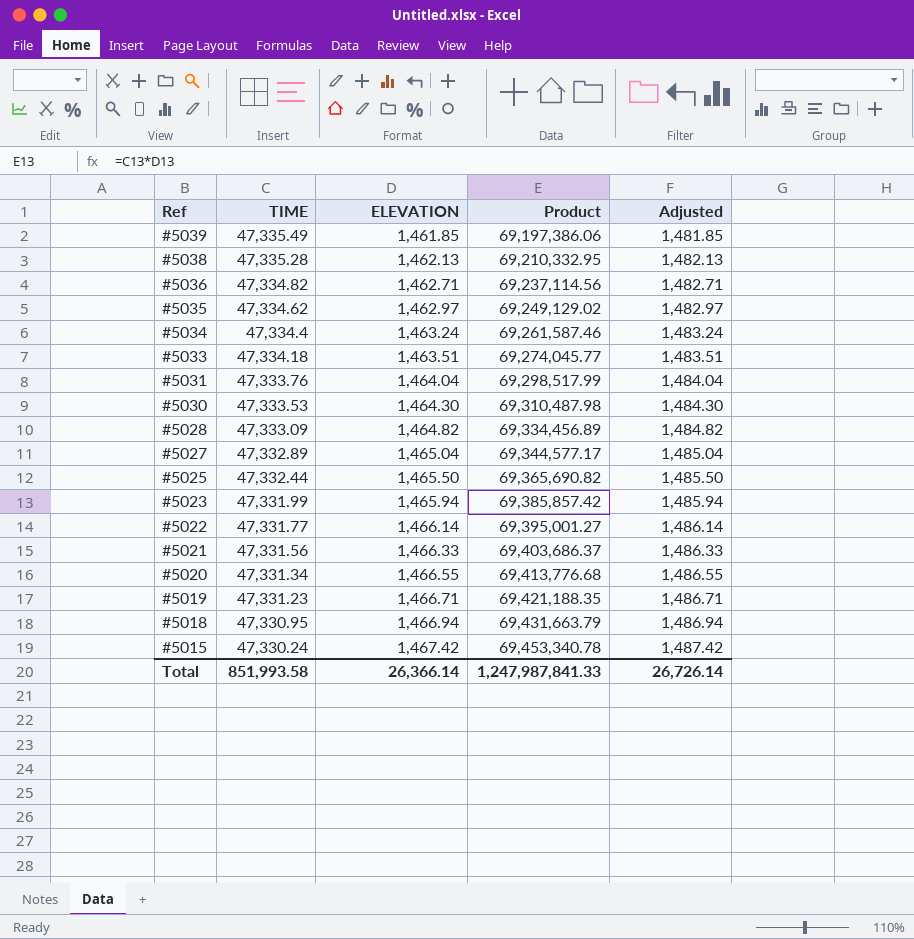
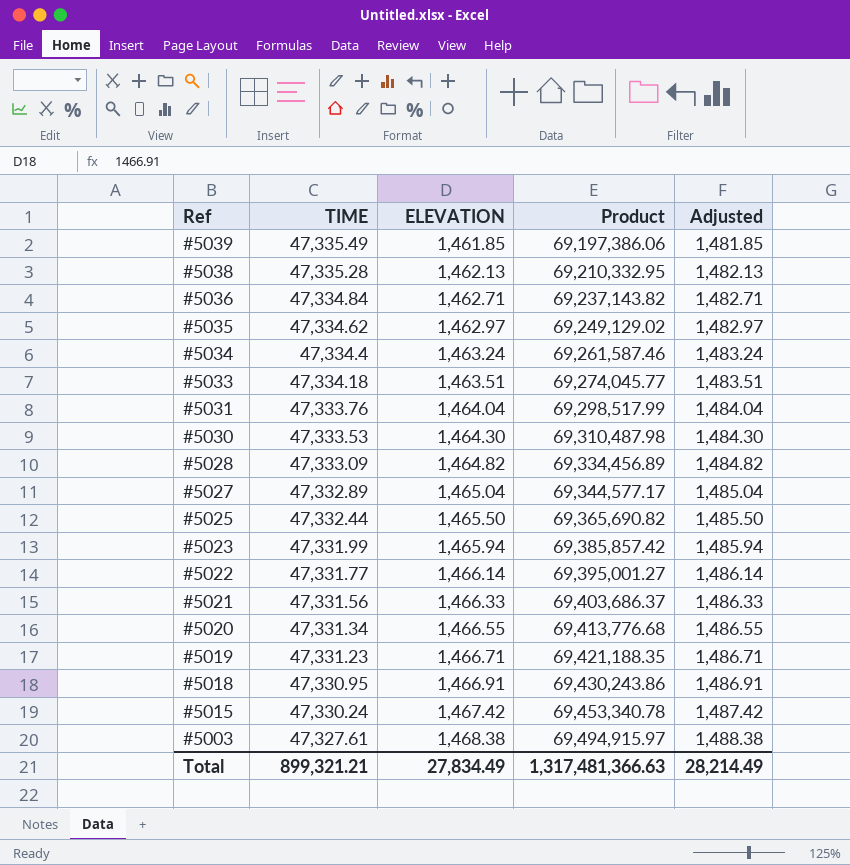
#5036 | TIME: 47,334.82 -> 47,334.84
#5036 | Product: 69,237,114.56 -> 69,237,143.82
#5018 | ELEVATION: 1,466.94 -> 1,466.91
#5018 | Product: 69,431,663.79 -> 69,430,243.86
#5018 | Adjusted: 1,486.94 -> 1,486.91
row #5003: none -> 47,327.61 | 1,468.38 | 69,494,915.97 | 1,488.38
Total | TIME: 851,993.58 -> 899,321.21
Total | ELEVATION: 26,366.14 -> 27,834.49
Total | Product: 1,247,987,841.33 -> 1,317,481,366.63
Total | Adjusted: 26,726.14 -> 28,214.49

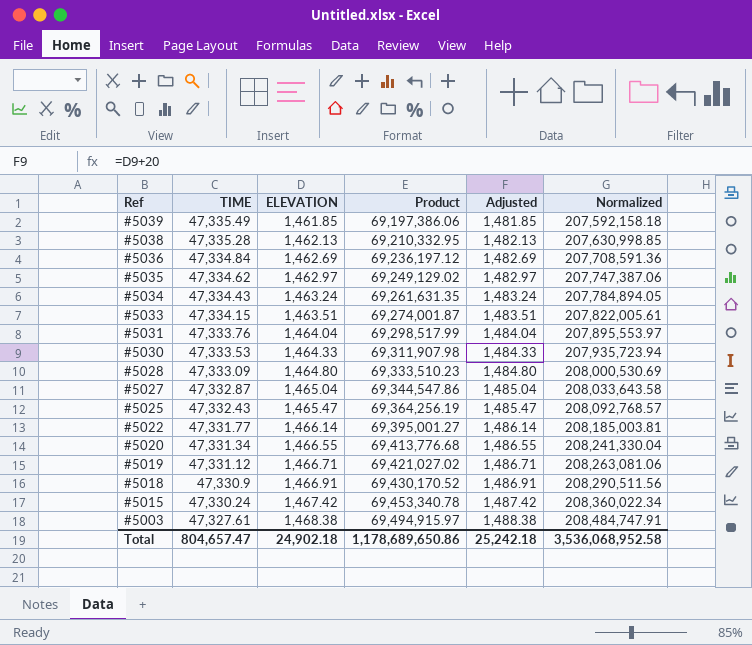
column Normalized | formula: none -> [Product] * 3
row #5023: 47,331.99 | 1,465.94 | 69,385,857.42 | 1,485.94 -> none
row #5021: 47,331.56 | 1,466.33 | 69,403,686.37 | 1,486.33 -> none
#5036 | ELEVATION: 1,462.71 -> 1,462.69
#5036 | Product: 69,237,143.82 -> 69,236,197.12
#5036 | Adjusted: 1,482.71 -> 1,482.69
#5034 | TIME: 47,334.4 -> 47,334.43
#5034 | Product: 69,261,587.46 -> 69,261,631.35
#5033 | TIME: 47,334.18 -> 47,334.15
#5033 | Product: 69,274,045.77 -> 69,274,001.87
#5030 | ELEVATION: 1,464.30 -> 1,464.33
#5030 | Product: 69,310,487.98 -> 69,311,907.98
#5030 | Adjusted: 1,484.30 -> 1,484.33
#5028 | ELEVATION: 1,464.82 -> 1,464.80
#5028 | Product: 69,334,456.89 -> 69,333,510.23
#5028 | Adjusted: 1,484.82 -> 1,484.80
#5027 | TIME: 47,332.89 -> 47,332.87
#5027 | Product: 69,344,577.17 -> 69,344,547.86
#5025 | TIME: 47,332.44 -> 47,332.43
#5025 | ELEVATION: 1,465.50 -> 1,465.47
#5025 | Product: 69,365,690.82 -> 69,364,256.19
#5025 | Adjusted: 1,485.50 -> 1,485.47
#5019 | TIME: 47,331.23 -> 47,331.12
#5019 | Product: 69,421,188.35 -> 69,421,027.02
#5018 | TIME: 47,330.95 -> 47,330.9
#5018 | Product: 69,430,243.86 -> 69,430,170.52
Total | TIME: 899,321.21 -> 804,657.47
Total | ELEVATION: 27,834.49 -> 24,902.18
Total | Product: 1,317,481,366.63 -> 1,178,689,650.86
Total | Adjusted: 28,214.49 -> 25,242.18

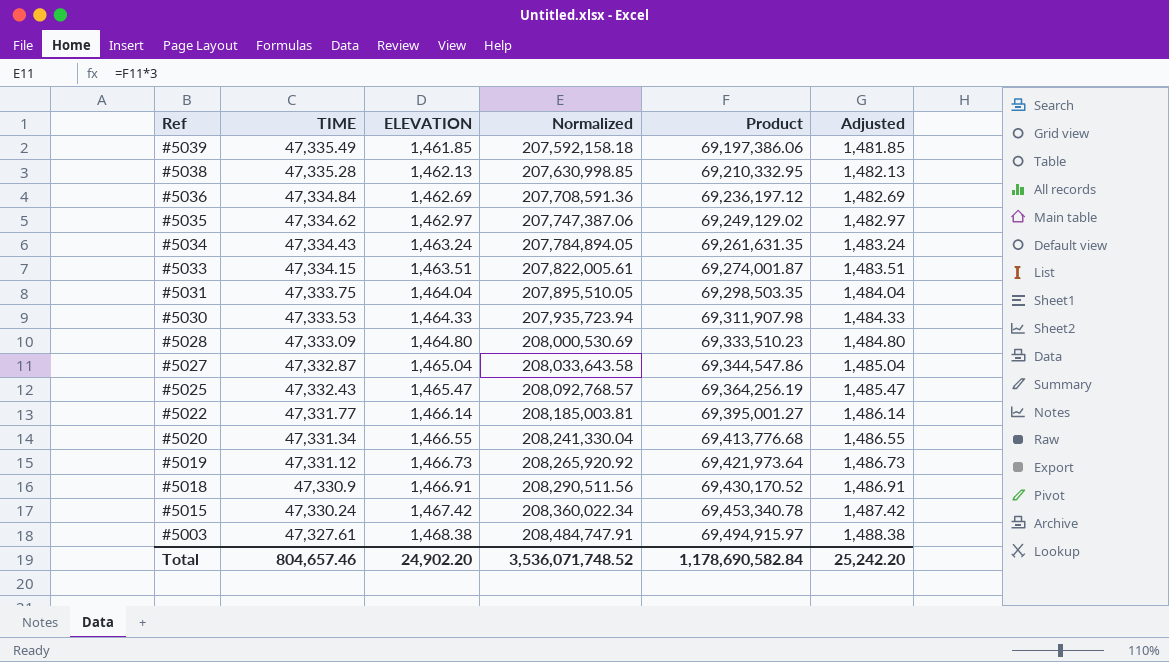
column Normalized | position: 6 -> 4
#5031 | TIME: 47,333.76 -> 47,333.75
#5031 | Normalized: 207,895,553.97 -> 207,895,510.05
#5031 | Product: 69,298,517.99 -> 69,298,503.35
#5019 | ELEVATION: 1,466.71 -> 1,466.73
#5019 | Normalized: 208,263,081.06 -> 208,265,920.92
#5019 | Product: 69,421,027.02 -> 69,421,973.64
#5019 | Adjusted: 1,486.71 -> 1,486.73
Total | TIME: 804,657.47 -> 804,657.46
Total | ELEVATION: 24,902.18 -> 24,902.20
Total | Normalized: 3,536,068,952.58 -> 3,536,071,748.52
Total | Product: 1,178,689,650.86 -> 1,178,690,582.84
Total | Adjusted: 25,242.18 -> 25,242.20

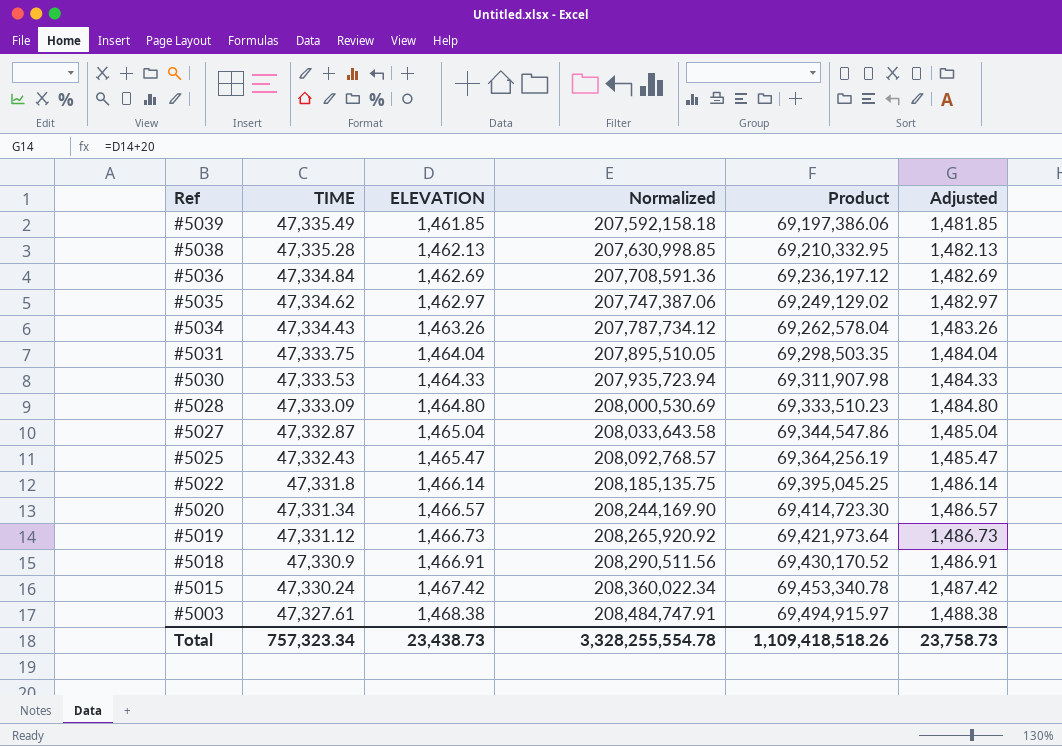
row #5033: 47,334.15 | 1,463.51 | 207,822,005.61 | 69,274,001.87 | 1,483.51 -> none
#5034 | ELEVATION: 1,463.24 -> 1,463.26
#5034 | Normalized: 207,784,894.05 -> 207,787,734.12
#5034 | Product: 69,261,631.35 -> 69,262,578.04
#5034 | Adjusted: 1,483.24 -> 1,483.26
#5022 | TIME: 47,331.77 -> 47,331.8
#5022 | Normalized: 208,185,003.81 -> 208,185,135.75
#5022 | Product: 69,395,001.27 -> 69,395,045.25
#5020 | ELEVATION: 1,466.55 -> 1,466.57
#5020 | Normalized: 208,241,330.04 -> 208,244,169.90
#5020 | Product: 69,413,776.68 -> 69,414,723.30
#5020 | Adjusted: 1,486.55 -> 1,486.57
Total | TIME: 804,657.46 -> 757,323.34
Total | ELEVATION: 24,902.20 -> 23,438.73
Total | Normalized: 3,536,071,748.52 -> 3,328,255,554.78
Total | Product: 1,178,690,582.84 -> 1,109,418,518.26
Total | Adjusted: 25,242.20 -> 23,758.73

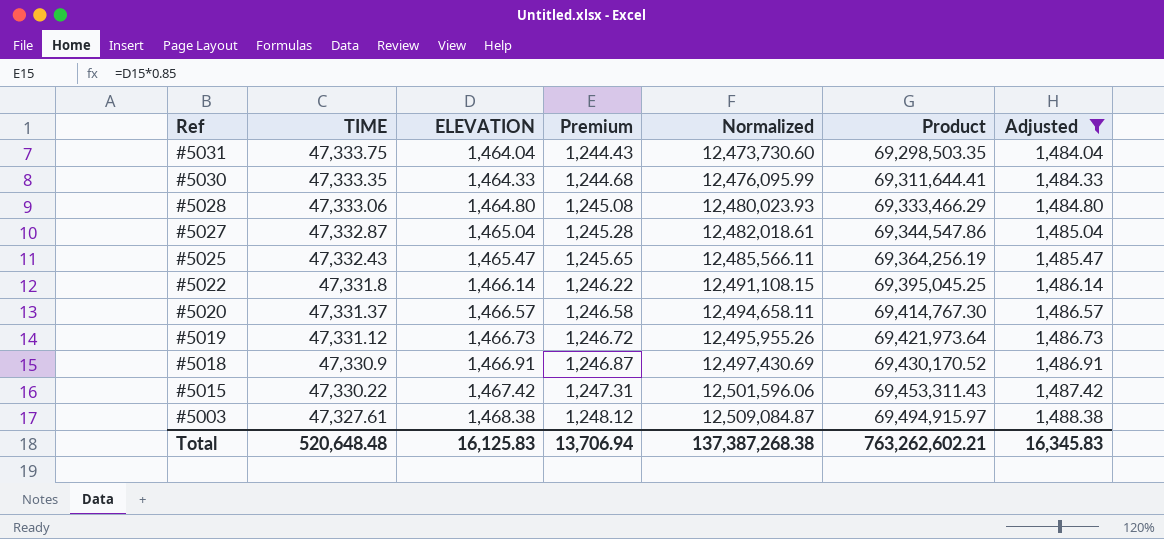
filter: none -> Adjusted >= 1,484.04
column Premium | formula: none -> [ELEVATION] * 0.85
column Normalized | formula: [Product] * 3 -> [Product] * 0.18
#5030 | TIME: 47,333.53 -> 47,333.35
#5030 | Product: 69,311,907.98 -> 69,311,644.41
#5028 | TIME: 47,333.09 -> 47,333.06
#5028 | Product: 69,333,510.23 -> 69,333,466.29
#5020 | TIME: 47,331.34 -> 47,331.37
#5020 | Product: 69,414,723.30 -> 69,414,767.30
#5015 | TIME: 47,330.24 -> 47,330.22
#5015 | Product: 69,453,340.78 -> 69,453,311.43
Total | TIME: 757,323.34 -> 520,648.48
Total | ELEVATION: 23,438.73 -> 16,125.83
Total | Normalized: 3,328,255,554.78 -> 137,387,268.38
Total | Product: 1,109,418,518.26 -> 763,262,602.21
Total | Adjusted: 23,758.73 -> 16,345.83

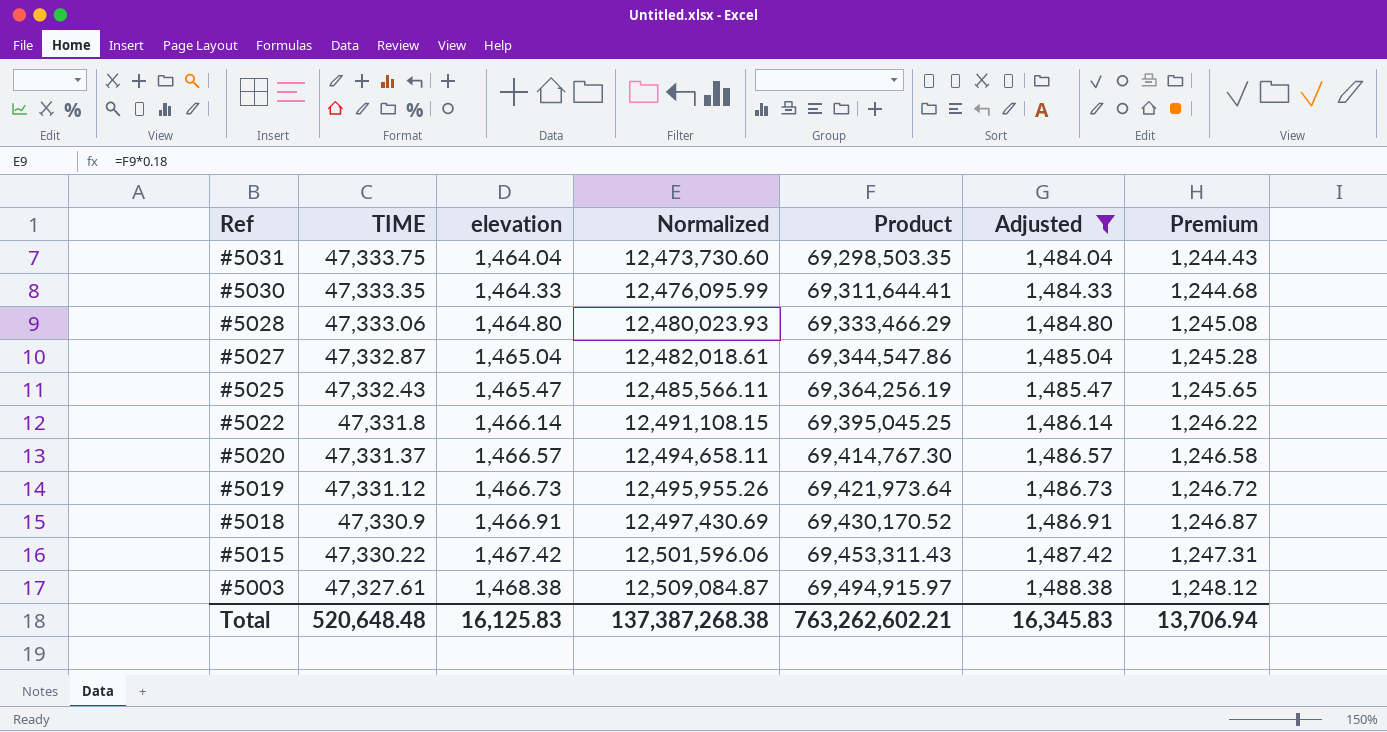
column name: ELEVATION -> elevation
column Premium | position: 4 -> 7

